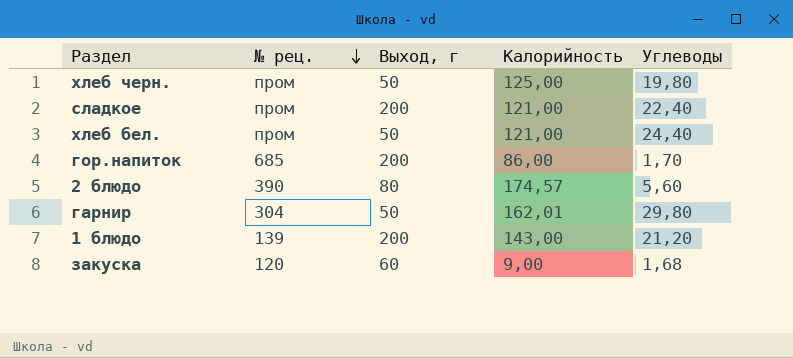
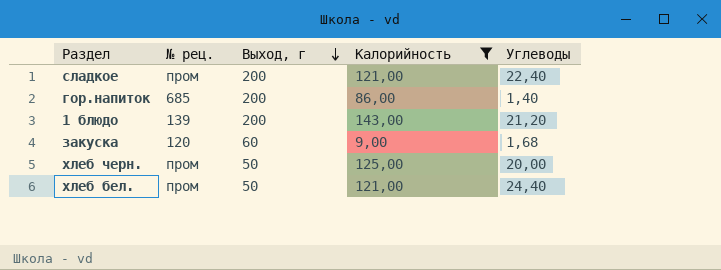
filter: none -> Калорийность <= 143,00
row order: № рец. descending -> Выход, г descending
гор.напиток | Углеводы: 1,70 -> 1,40
хлеб черн. | Углеводы: 19,80 -> 20,00

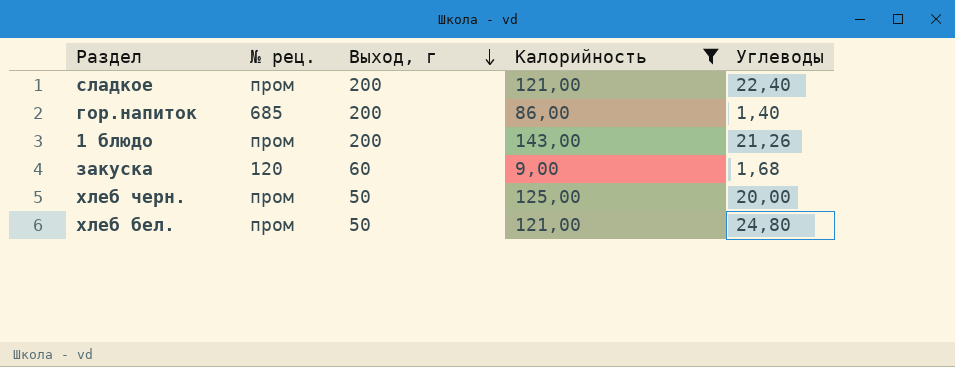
1 блюдо | № рец.: 139 -> пром
1 блюдо | Углеводы: 21,20 -> 21,26
хлеб бел. | Углеводы: 24,40 -> 24,80

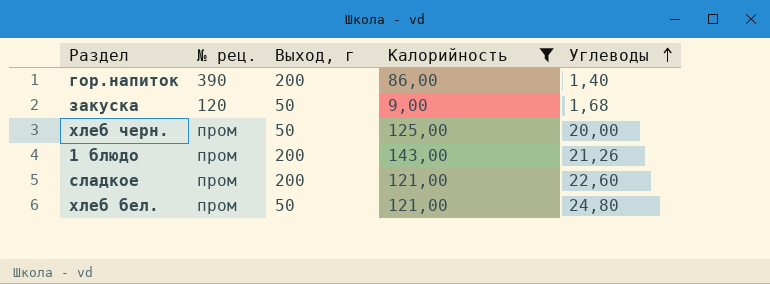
row order: Выход, г descending -> Углеводы ascending
гор.напиток | № рец.: 685 -> 390
закуска | Выход, г: 60 -> 50
сладкое | Углеводы: 22,40 -> 22,60

